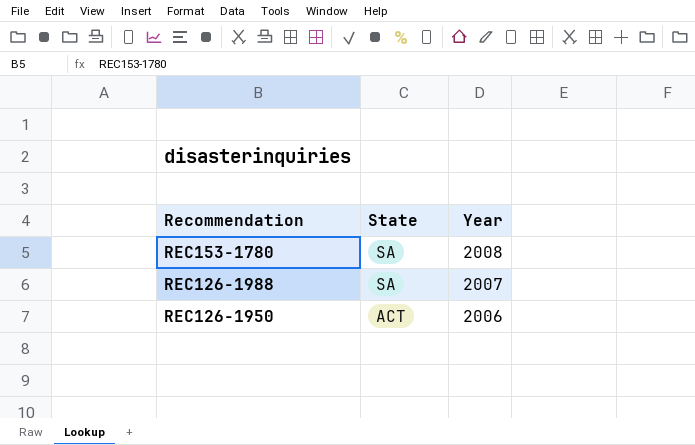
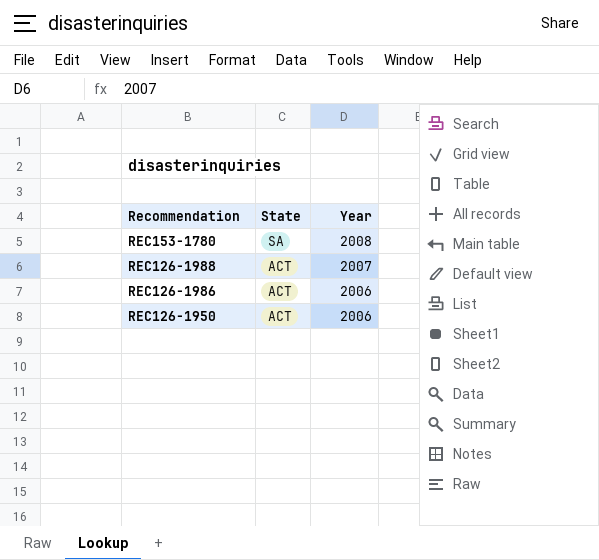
REC126-1988 | State: SA -> ACT
row REC126-1986: none -> ACT | 2006

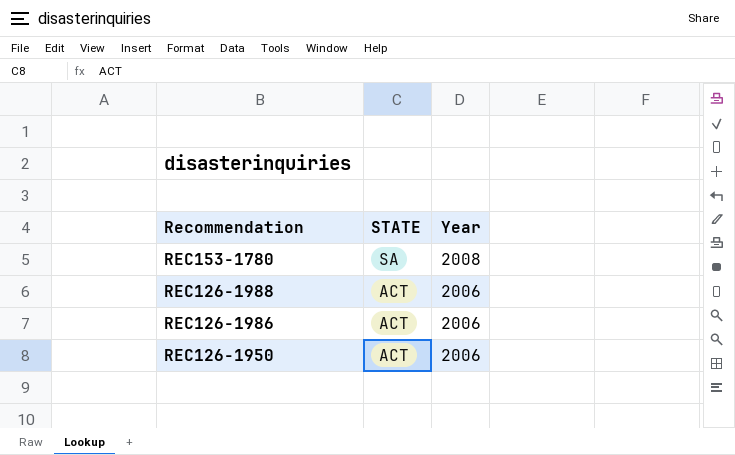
column name: State -> STATE
REC126-1988 | Year: 2007 -> 2006

